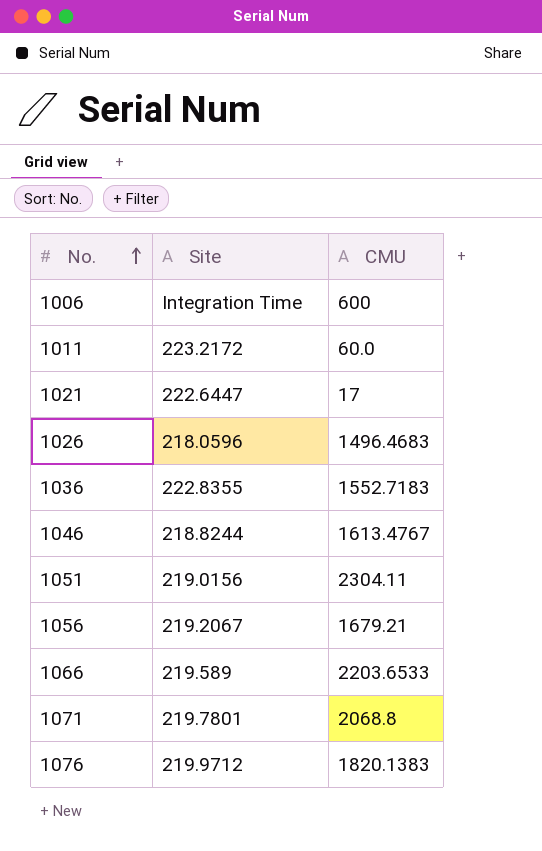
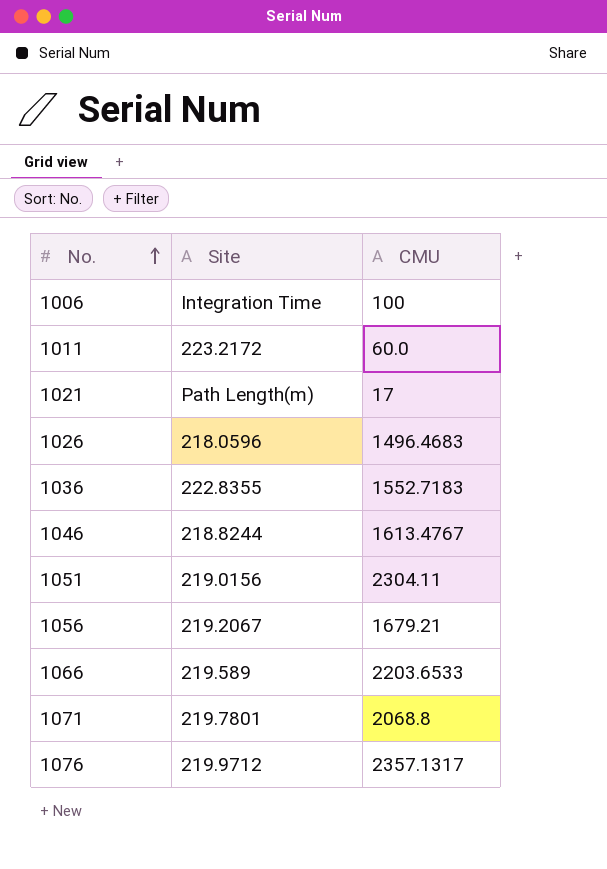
1006 | CMU: 600 -> 100
1021 | Site: 222.6447 -> Path Length(m)
1076 | CMU: 1820.1383 -> 2357.1317

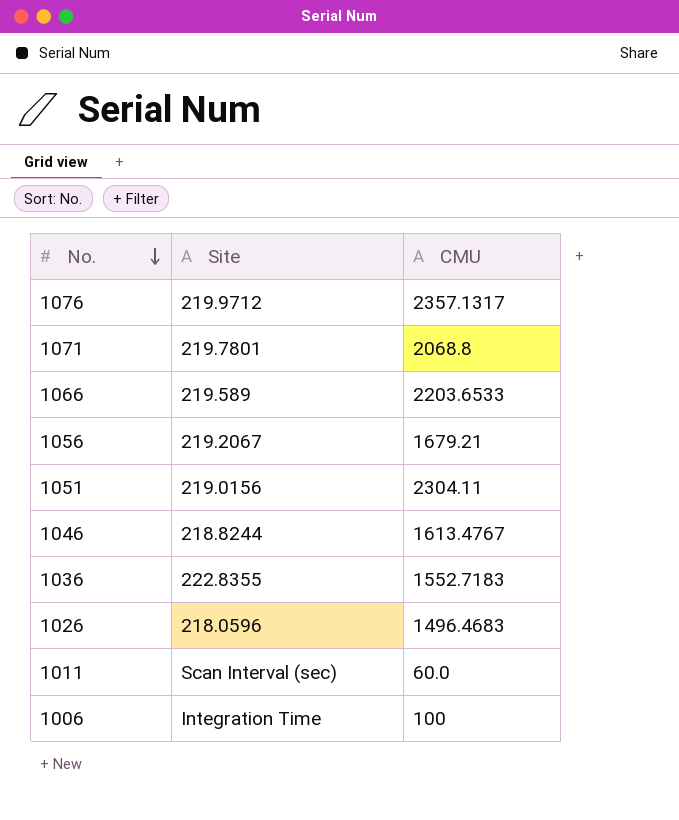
row order: No. ascending -> No. descending
row 1021: Path Length(m) | 17 -> none
1011 | Site: 223.2172 -> Scan Interval (sec)

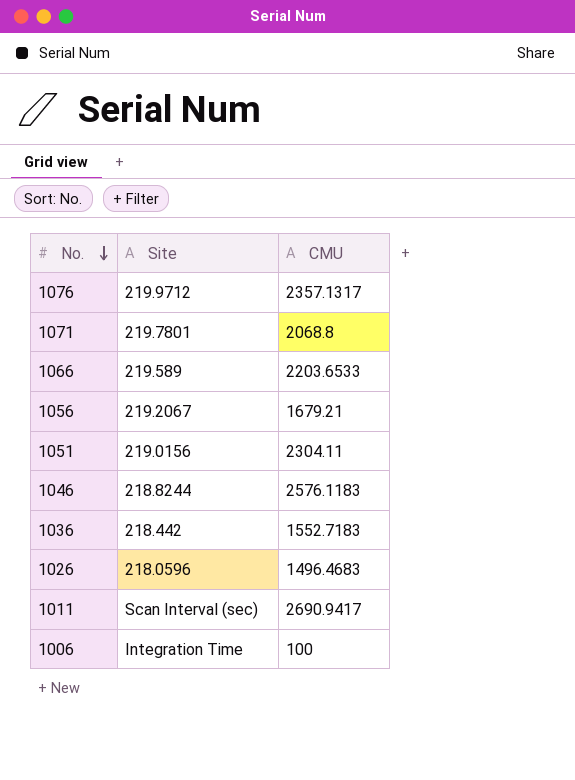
1046 | CMU: 1613.4767 -> 2576.1183
1036 | Site: 222.8355 -> 218.442
1011 | CMU: 60.0 -> 2690.9417

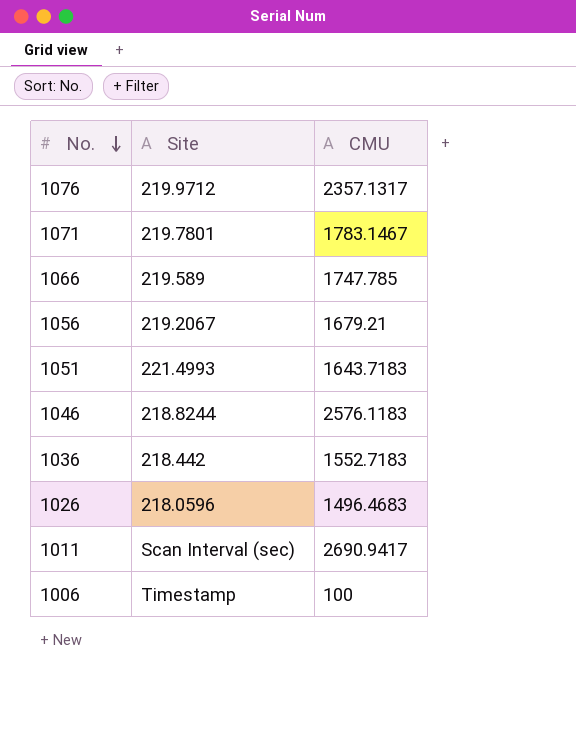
1071 | CMU: 2068.8 -> 1783.1467
1066 | CMU: 2203.6533 -> 1747.785
1051 | Site: 219.0156 -> 221.4993
1051 | CMU: 2304.11 -> 1643.7183
1006 | Site: Integration Time -> Timestamp

